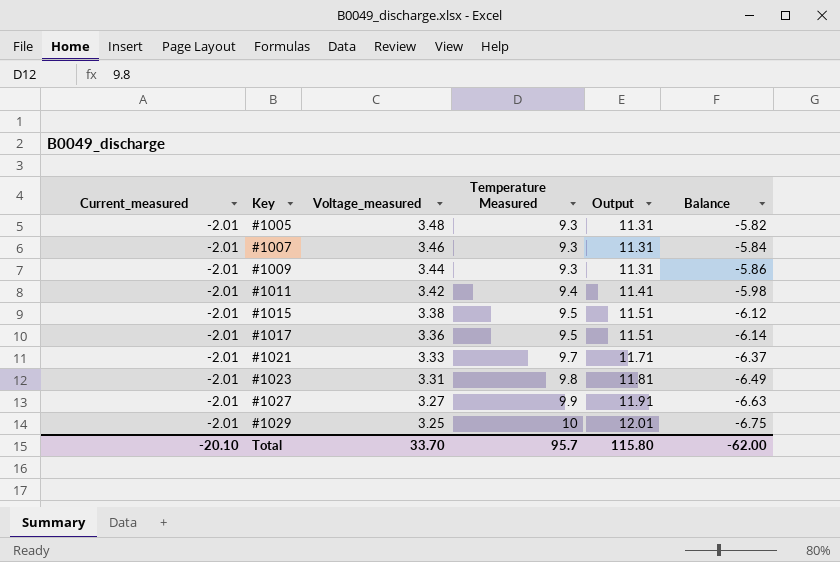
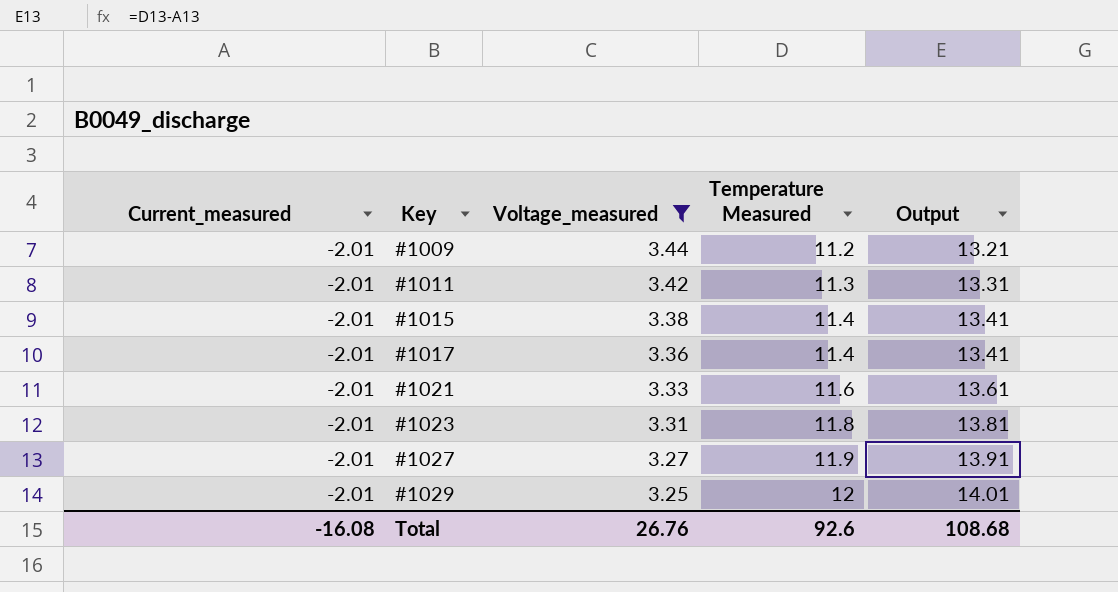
filter: none -> Voltage_measured <= 3.44
column Balance | formula: [Voltage_measured] - [Temperature Measured] -> none
#1009 | Temperature Measured: 9.3 -> 11.2
#1009 | Output: 11.31 -> 13.21
#1011 | Temperature Measured: 9.4 -> 11.3
#1011 | Output: 11.41 -> 13.31
#1015 | Temperature Measured: 9.5 -> 11.4
#1015 | Output: 11.51 -> 13.41
#1017 | Temperature Measured: 9.5 -> 11.4
#1017 | Output: 11.51 -> 13.41
#1021 | Temperature Measured: 9.7 -> 11.6
#1021 | Output: 11.71 -> 13.61
#1023 | Temperature Measured: 9.8 -> 11.8
#1023 | Output: 11.81 -> 13.81
#1027 | Temperature Measured: 9.9 -> 11.9
#1027 | Output: 11.91 -> 13.91
#1029 | Temperature Measured: 10 -> 12
#1029 | Output: 12.01 -> 14.01
Total | Current_measured: -20.10 -> -16.08
Total | Voltage_measured: 33.70 -> 26.76
Total | Temperature Measured: 95.7 -> 92.6
Total | Output: 115.80 -> 108.68

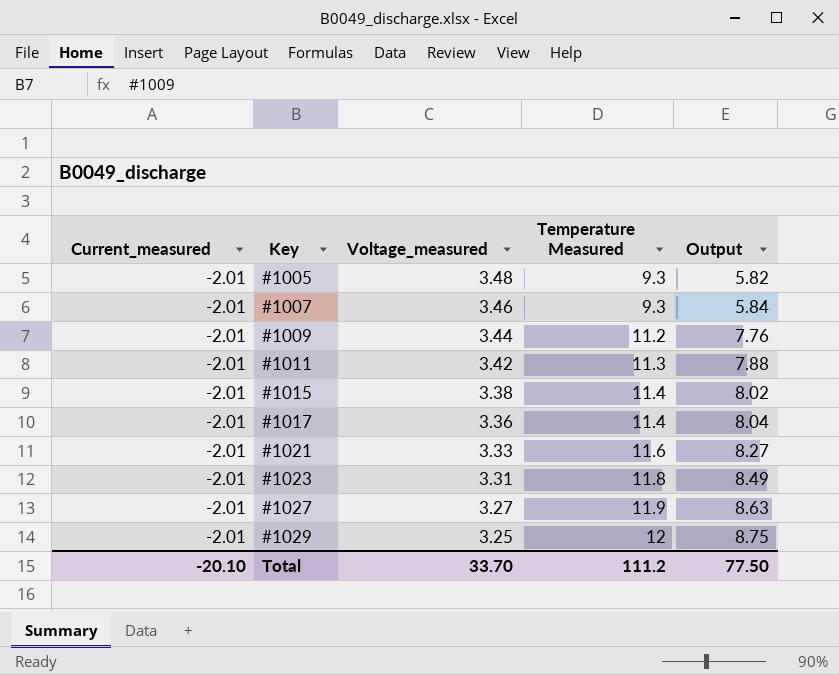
filter: Voltage_measured <= 3.44 -> none
column Output | formula: [Temperature Measured] - [Current_measured] -> [Temperature Measured] - [Voltage_measured]
Total | Current_measured: -16.08 -> -20.10
Total | Voltage_measured: 26.76 -> 33.70
Total | Temperature Measured: 92.6 -> 111.2
Total | Output: 108.68 -> 77.50

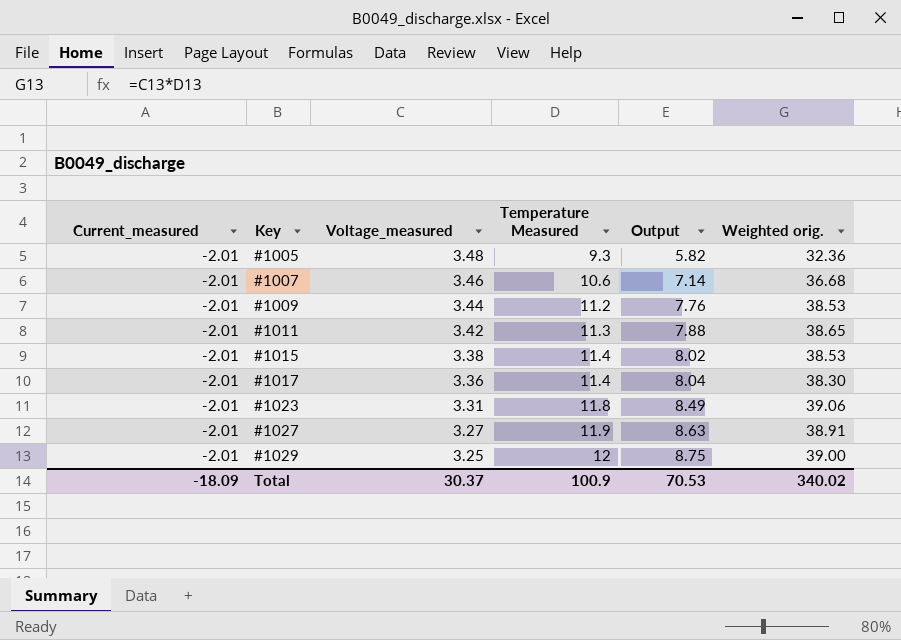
column Weighted orig. | formula: none -> [Voltage_measured] * [Temperature Measured]
row #1021: -2.01 | 3.33 | 11.6 | 8.27 -> none
#1007 | Temperature Measured: 9.3 -> 10.6
#1007 | Output: 5.84 -> 7.14
Total | Current_measured: -20.10 -> -18.09
Total | Voltage_measured: 33.70 -> 30.37
Total | Temperature Measured: 111.2 -> 100.9
Total | Output: 77.50 -> 70.53

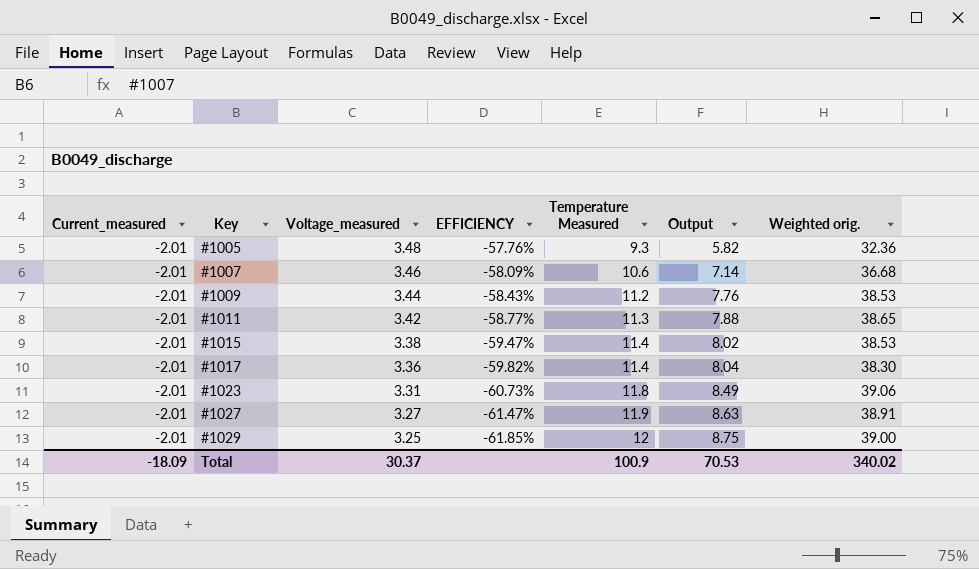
column EFFICIENCY | formula: none -> [Current_measured] / [Voltage_measured]

